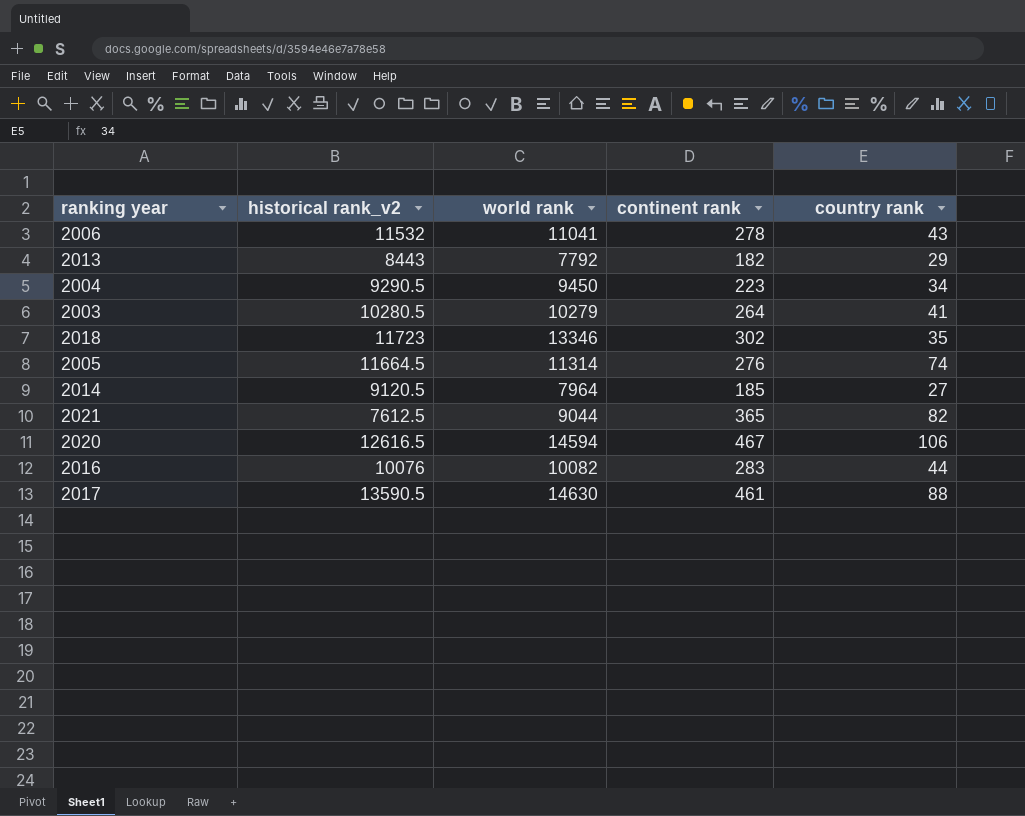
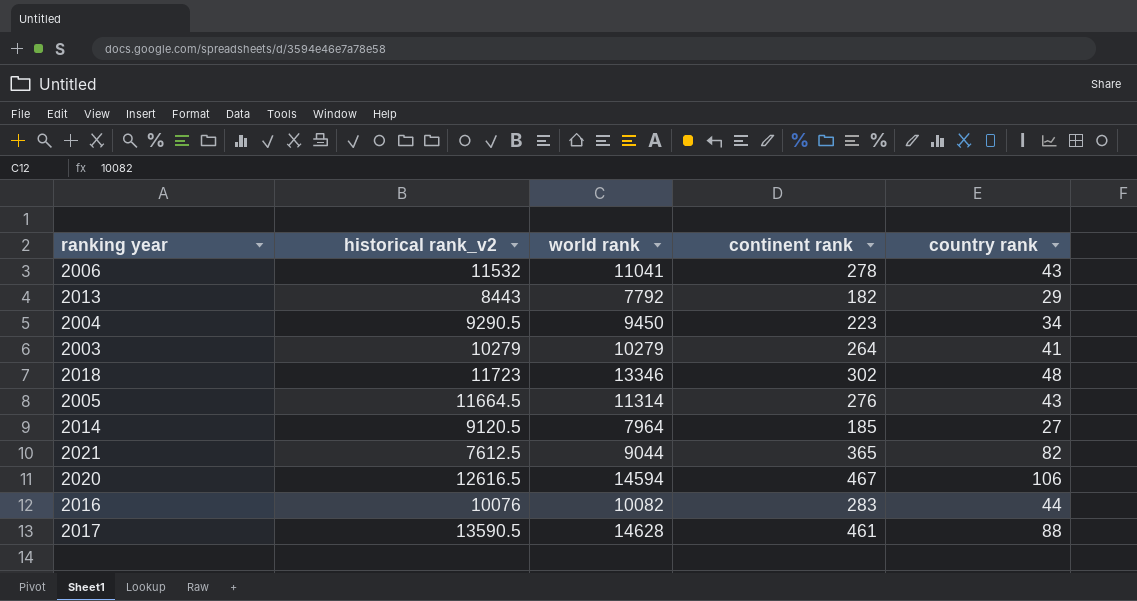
2003 | historical rank_v2: 10280.5 -> 10279
2018 | country rank: 35 -> 48
2005 | country rank: 74 -> 43
2017 | world rank: 14630 -> 14628

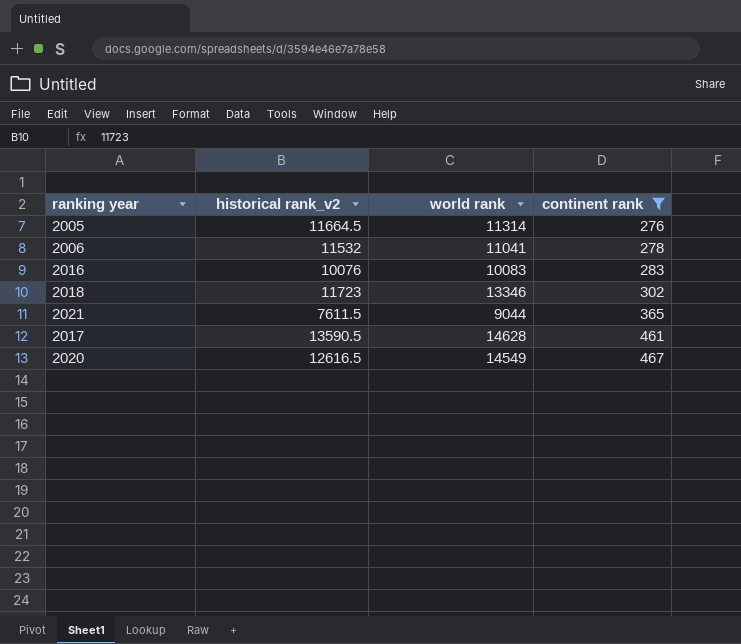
filter: none -> continent rank >= 276
row order: none -> continent rank ascending
column country rank | position: 5 -> none
2016 | world rank: 10082 -> 10083
2021 | historical rank_v2: 7612.5 -> 7611.5
2020 | world rank: 14594 -> 14549

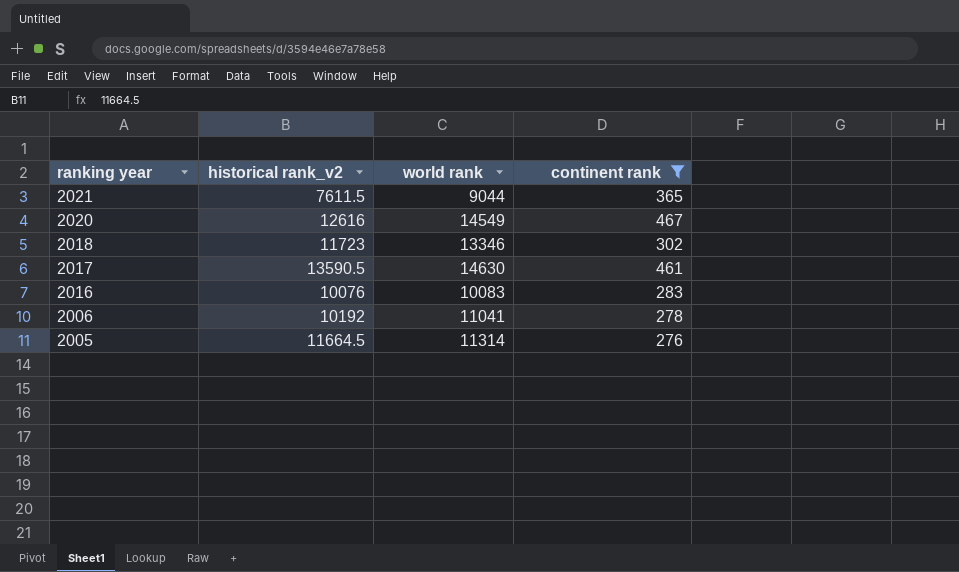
row order: continent rank ascending -> ranking year descending
2020 | historical rank_v2: 12616.5 -> 12616
2017 | world rank: 14628 -> 14630
2006 | historical rank_v2: 11532 -> 10192

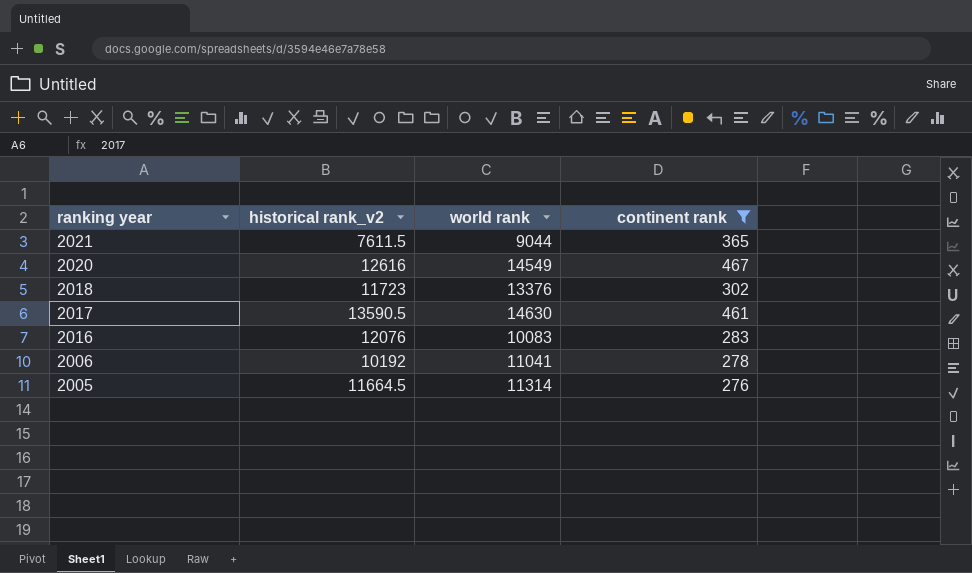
2018 | world rank: 13346 -> 13376
2016 | historical rank_v2: 10076 -> 12076

